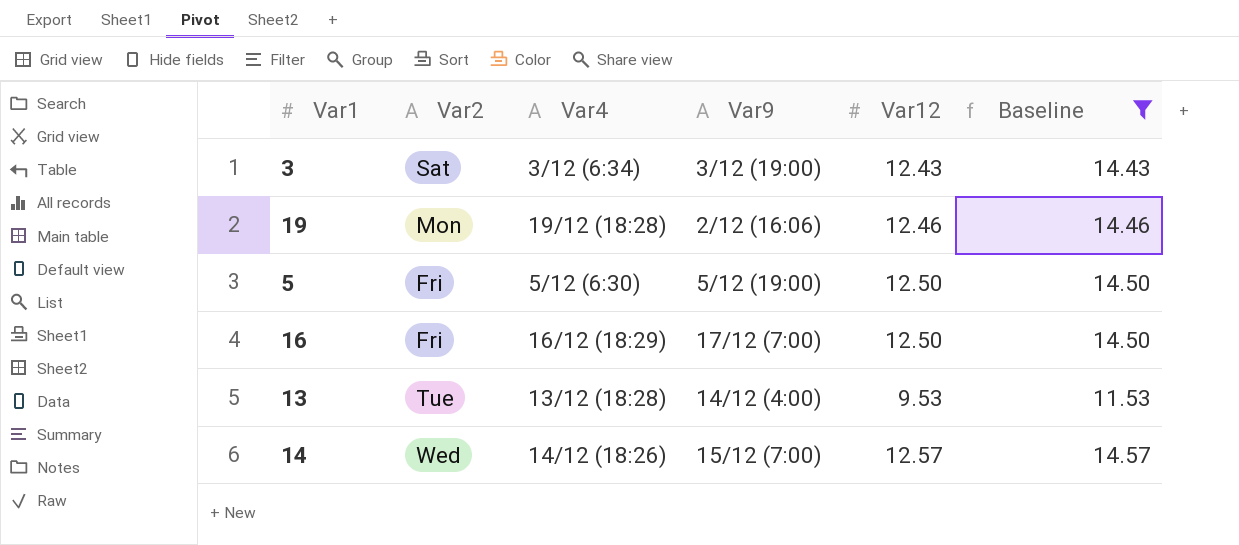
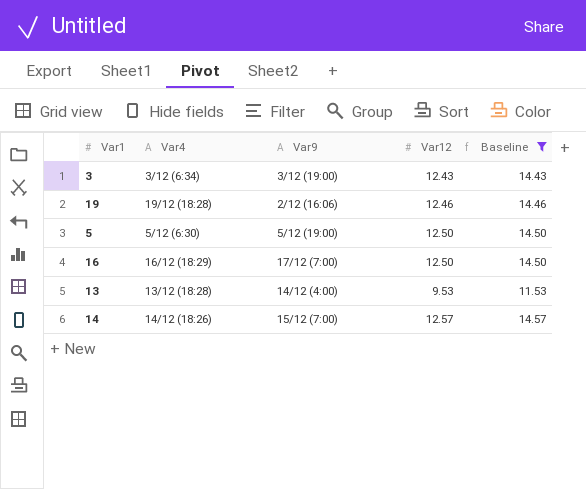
column Var2 | position: 2 -> none

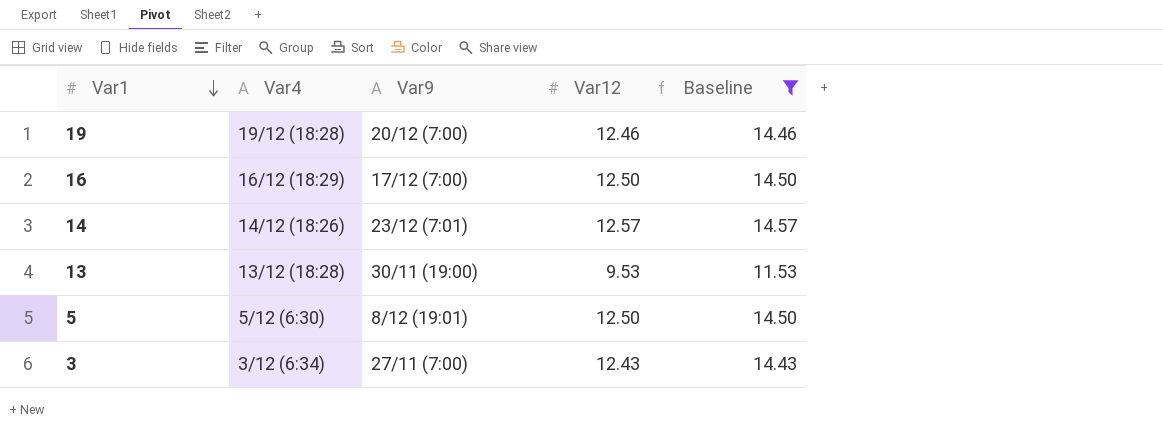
row order: none -> Var1 descending
19 | Var9: 2/12 (16:06) -> 20/12 (7:00)
14 | Var9: 15/12 (7:00) -> 23/12 (7:01)
13 | Var9: 14/12 (4:00) -> 30/11 (19:00)
5 | Var9: 5/12 (19:00) -> 8/12 (19:01)
3 | Var9: 3/12 (19:00) -> 27/11 (7:00)

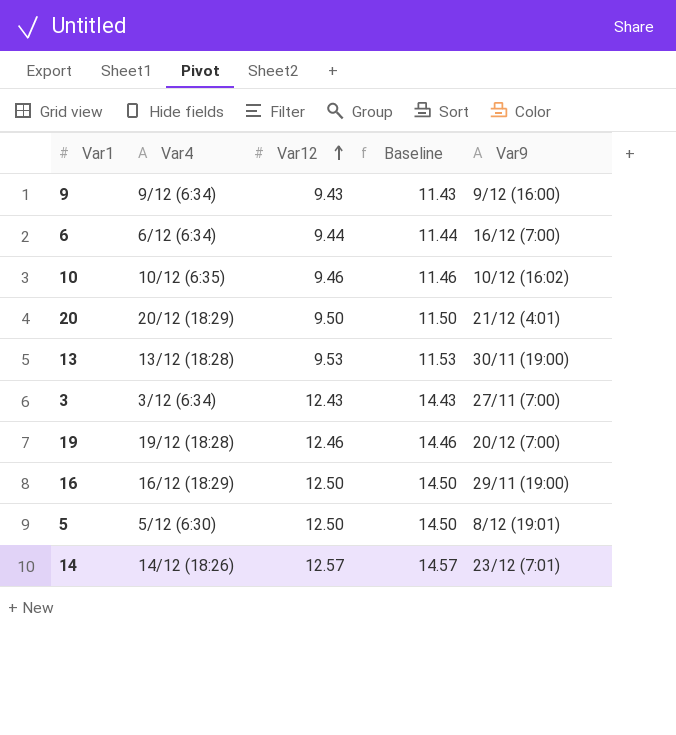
filter: Baseline >= 11.53 -> none
row order: Var1 descending -> Var12 ascending
column Var9 | position: 3 -> 5
16 | Var9: 17/12 (7:00) -> 29/11 (19:00)

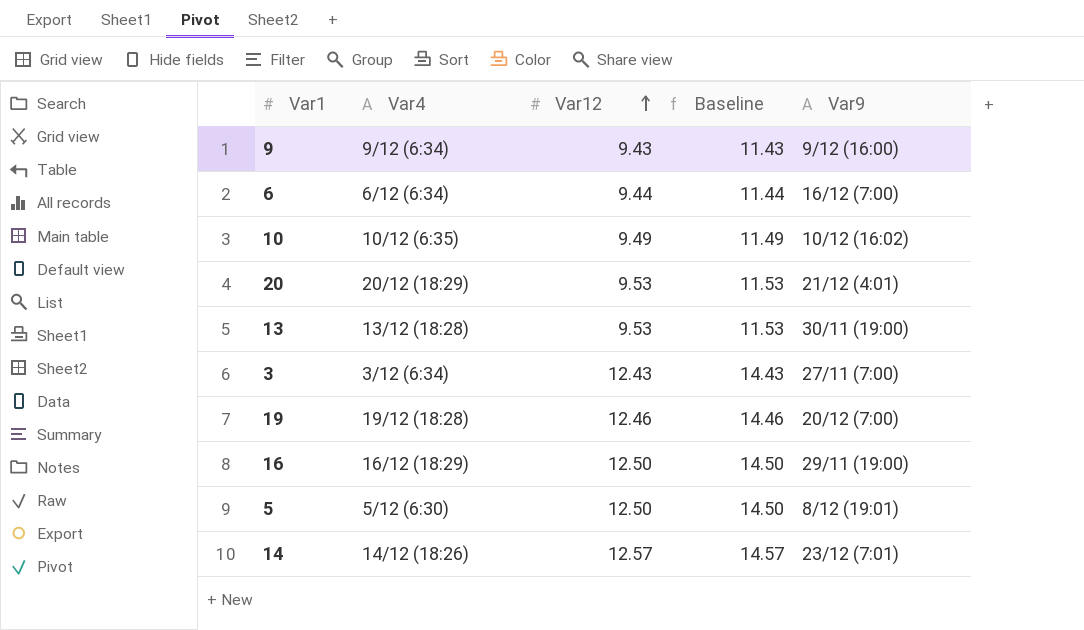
10 | Var12: 9.46 -> 9.49
10 | Baseline: 11.46 -> 11.49
20 | Var12: 9.50 -> 9.53
20 | Baseline: 11.50 -> 11.53

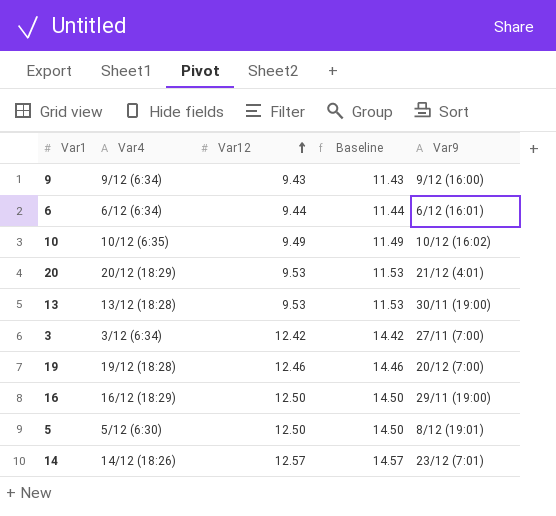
6 | Var9: 16/12 (7:00) -> 6/12 (16:01)
3 | Var12: 12.43 -> 12.42
3 | Baseline: 14.43 -> 14.42

